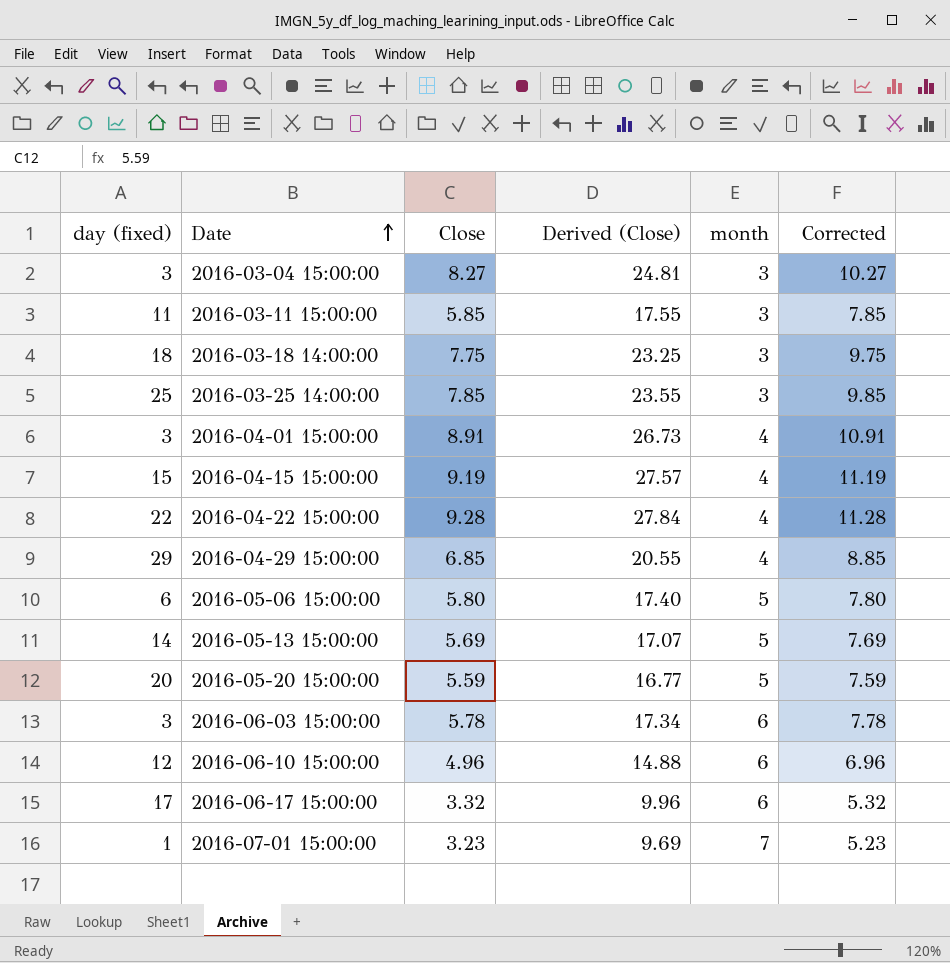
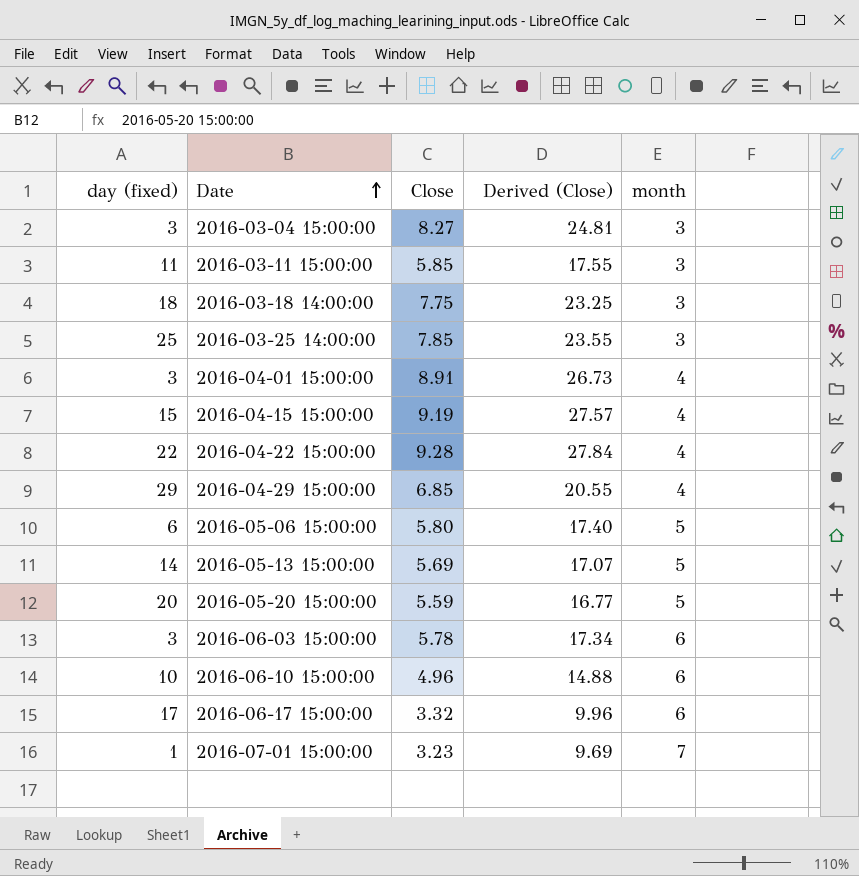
column Corrected | formula: [Close] + 2 -> none
2016-06-10 15:00:00 | day (fixed): 12 -> 10

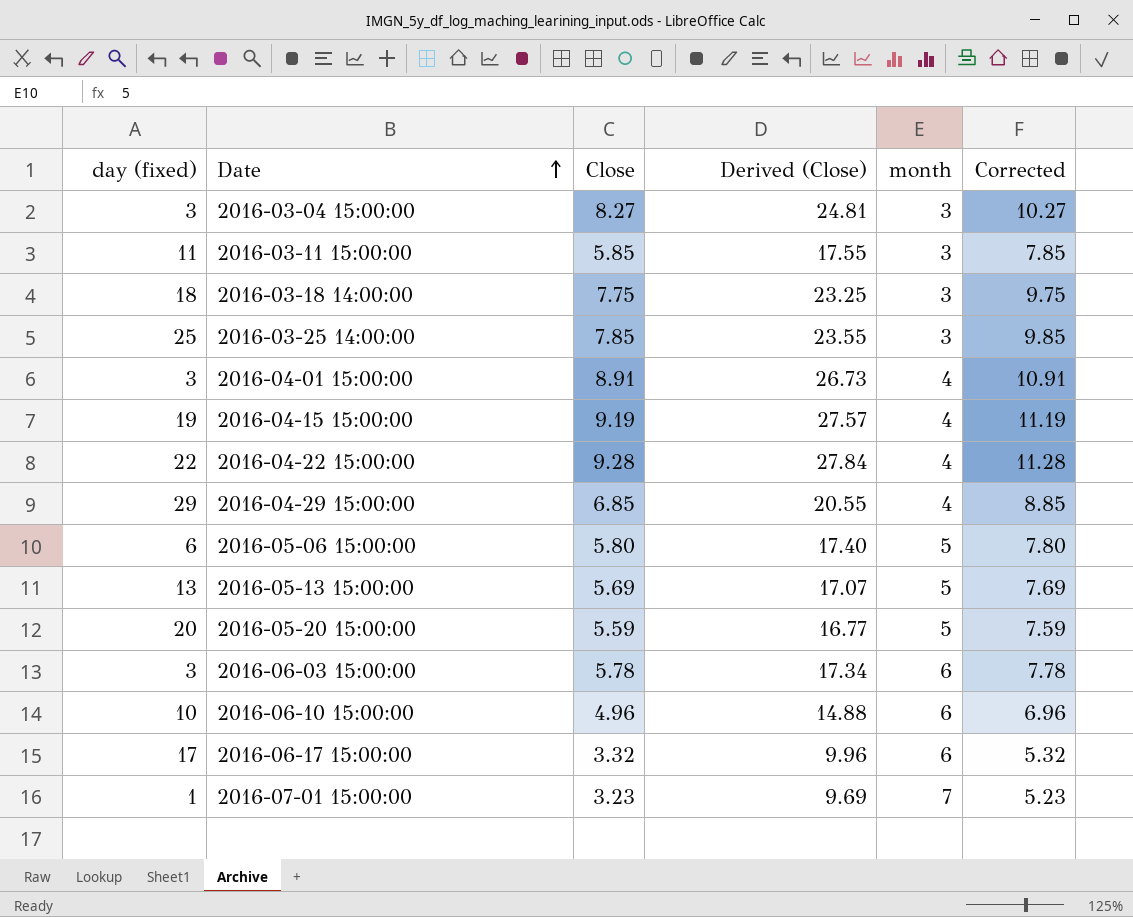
column Corrected | formula: none -> [Close] + 2
2016-04-15 15:00:00 | day (fixed): 15 -> 19
2016-05-13 15:00:00 | day (fixed): 14 -> 13

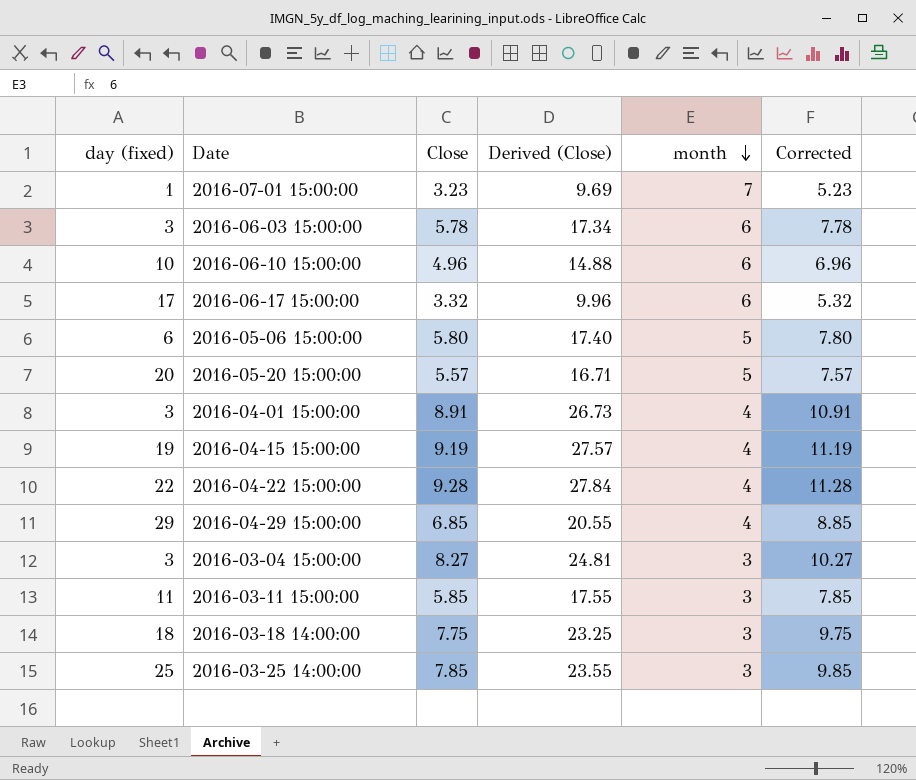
row order: Date ascending -> month descending
row 2016-05-13 15:00:00: 13 | 5.69 | 17.07 | 5 | 7.69 -> none
2016-05-20 15:00:00 | Close: 5.59 -> 5.57
2016-05-20 15:00:00 | Derived (Close): 16.77 -> 16.71
2016-05-20 15:00:00 | Corrected: 7.59 -> 7.57

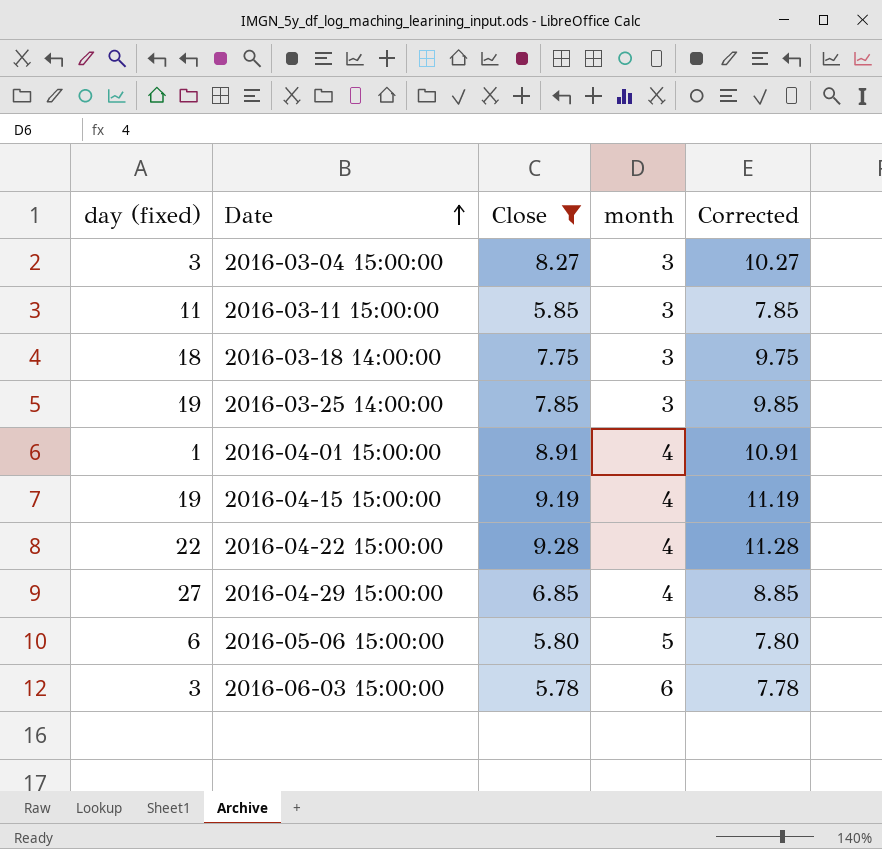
filter: none -> Close >= 5.78
row order: month descending -> Date ascending
column Derived (Close) | formula: [Close] * 3 -> none
2016-03-25 14:00:00 | day (fixed): 25 -> 19
2016-04-01 15:00:00 | day (fixed): 3 -> 1
2016-04-29 15:00:00 | day (fixed): 29 -> 27

